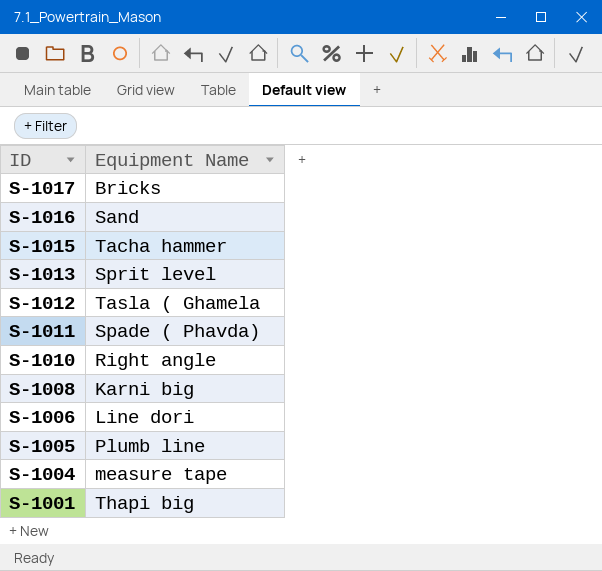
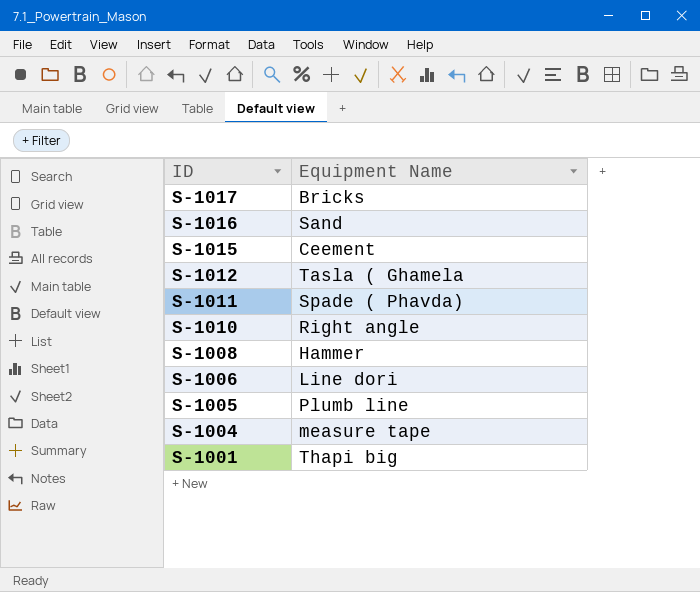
row S-1013: Sprit level -> none
S-1015 | Equipment Name: Tacha hammer -> Ceement
S-1008 | Equipment Name: Karni big -> Hammer

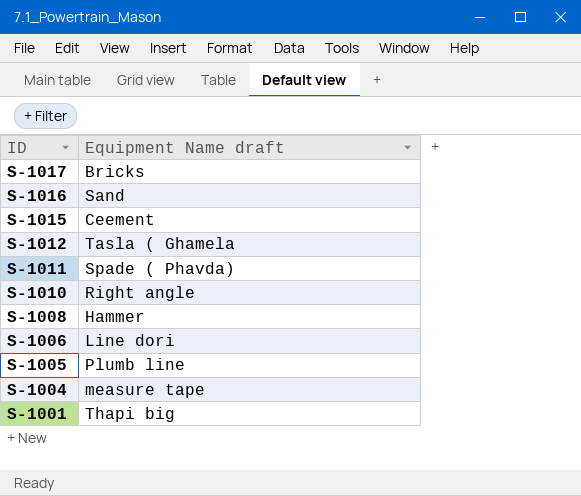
column name: Equipment Name -> Equipment Name draft

